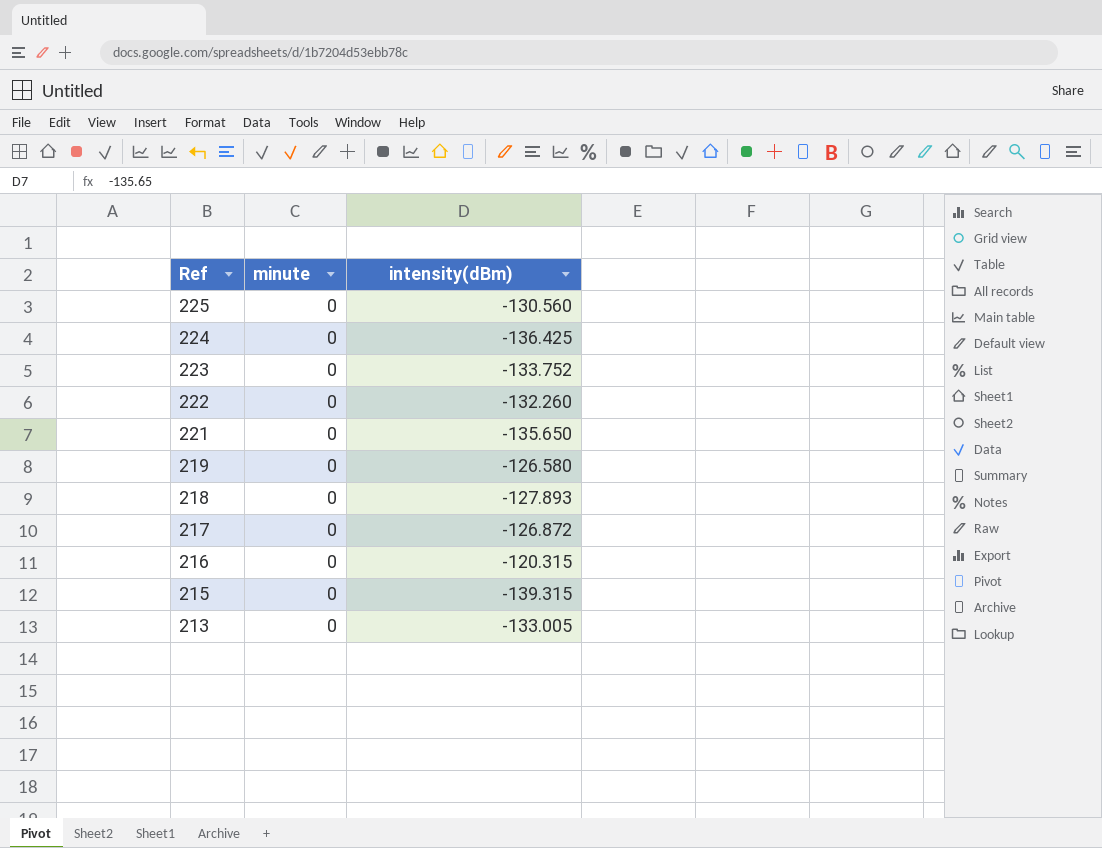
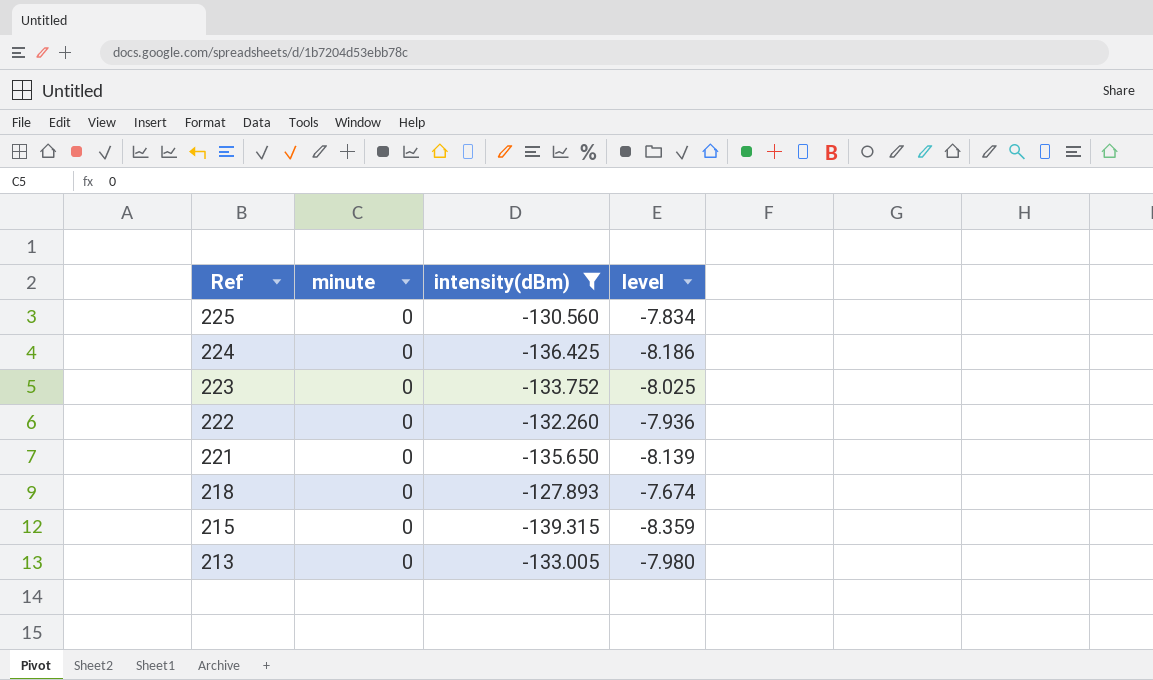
filter: none -> intensity(dBm) <= -127.893
column level | formula: none -> [intensity(dBm)] * 0.06

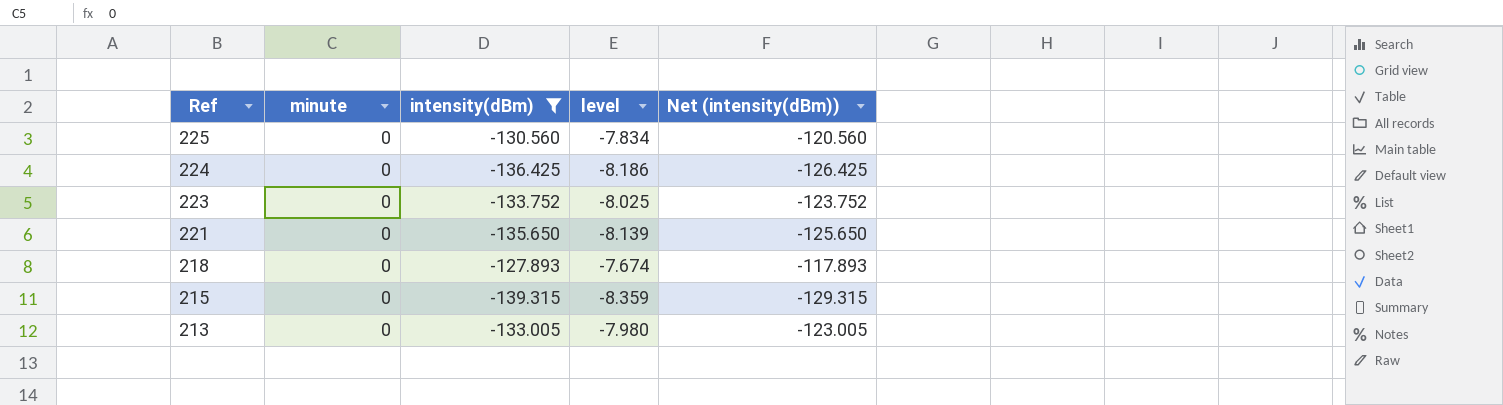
column Net (intensity(dBm)) | formula: none -> [intensity(dBm)] + 10
row 222: 0 | -132.260 | -7.936 -> none

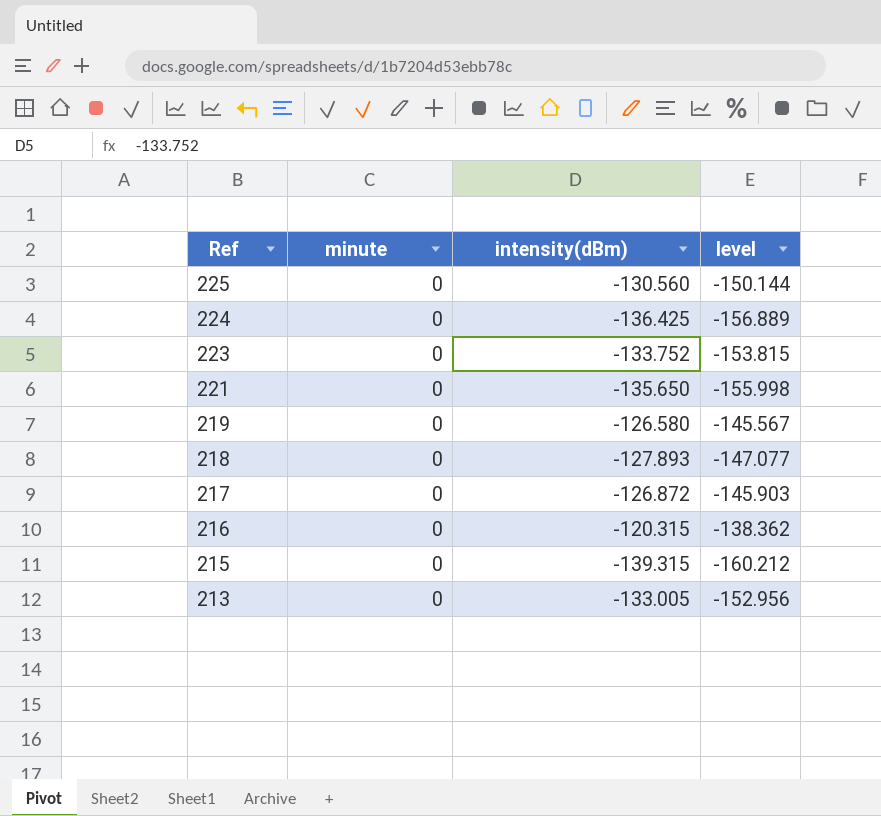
filter: intensity(dBm) <= -127.893 -> none
column Net (intensity(dBm)) | formula: [intensity(dBm)] + 10 -> none
column level | formula: [intensity(dBm)] * 0.06 -> [intensity(dBm)] * 1.15

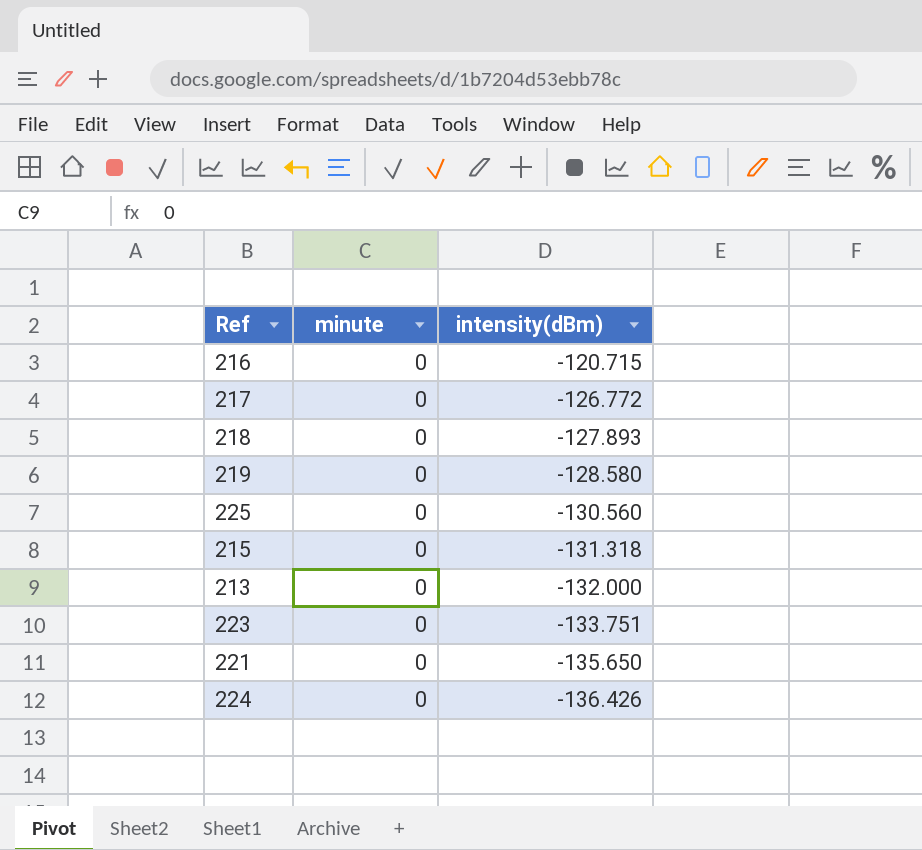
row order: Ref descending -> intensity(dBm) descending
column level | formula: [intensity(dBm)] * 1.15 -> none
216 | intensity(dBm): -120.315 -> -120.715
217 | intensity(dBm): -126.872 -> -126.772
219 | intensity(dBm): -126.580 -> -128.580
215 | intensity(dBm): -139.315 -> -131.318
213 | intensity(dBm): -133.005 -> -132.000
223 | intensity(dBm): -133.752 -> -133.751
224 | intensity(dBm): -136.425 -> -136.426

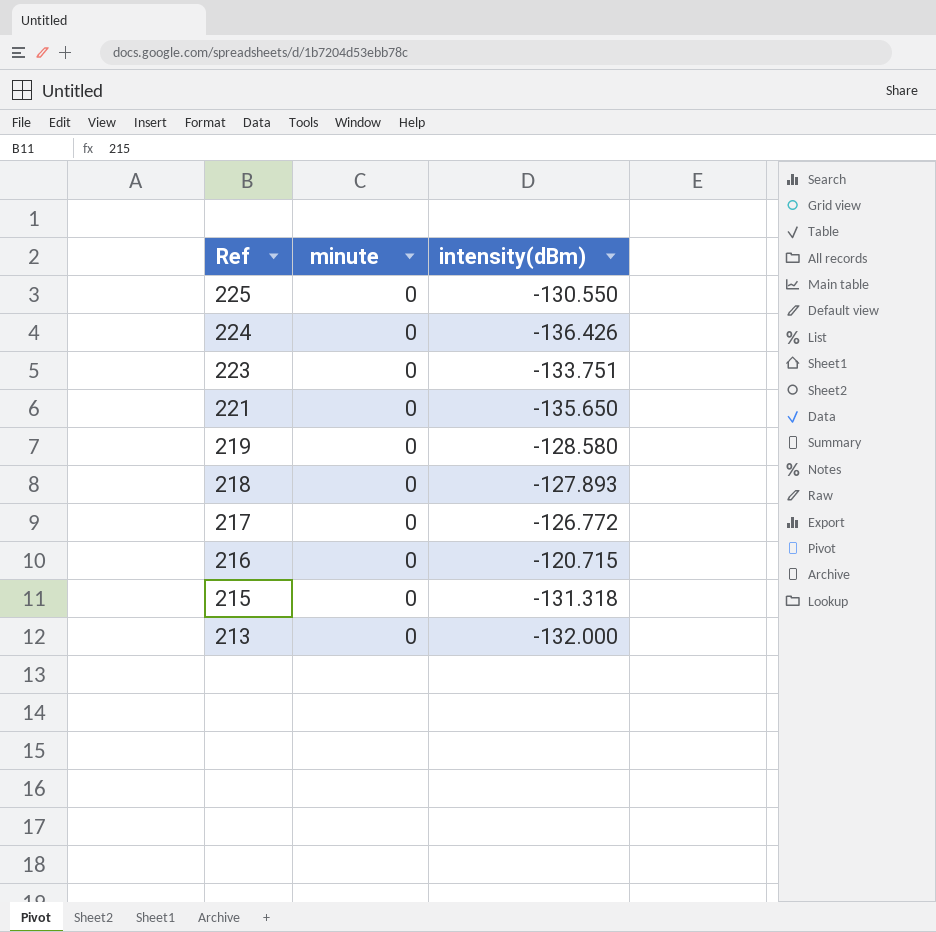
row order: intensity(dBm) descending -> Ref descending
225 | intensity(dBm): -130.560 -> -130.550

